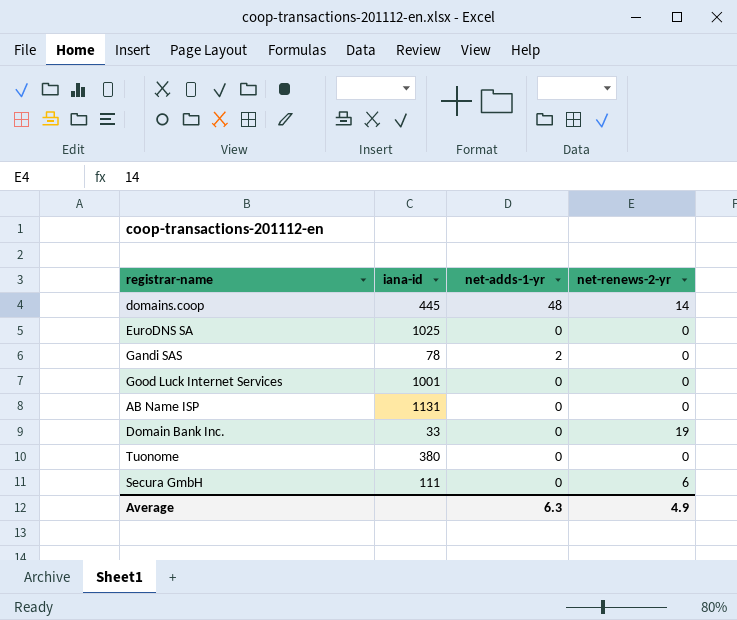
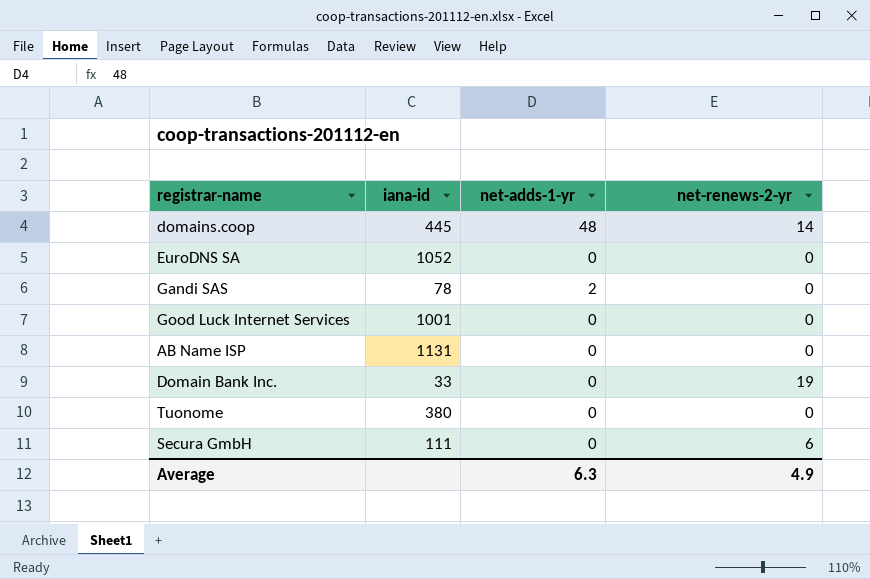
EuroDNS SA | iana-id: 1025 -> 1052

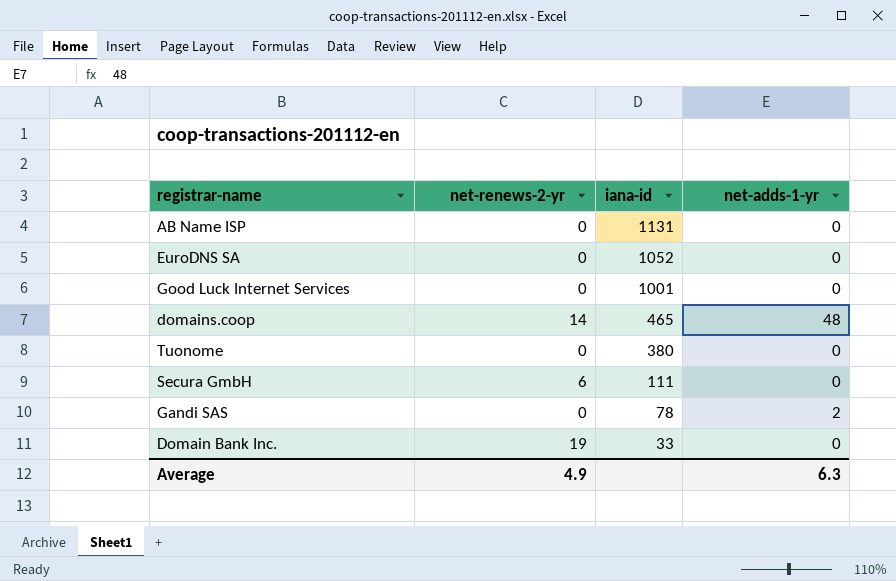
row order: none -> iana-id descending
column net-renews-2-yr | position: 4 -> 2
domains.coop | iana-id: 445 -> 465

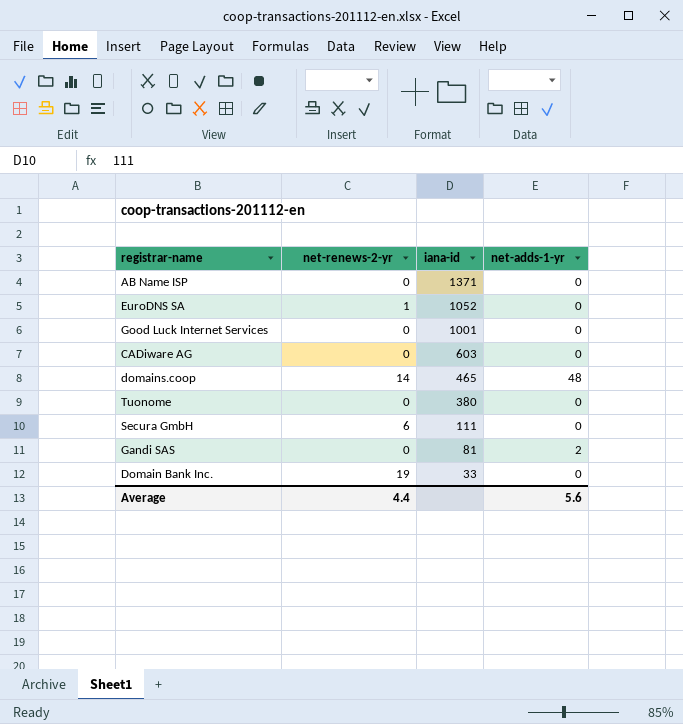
AB Name ISP | iana-id: 1131 -> 1371
EuroDNS SA | net-renews-2-yr: 0 -> 1
row CADiware AG: none -> 0 | 603 | 0
Gandi SAS | iana-id: 78 -> 81
Average | net-renews-2-yr: 4.9 -> 4.4
Average | net-adds-1-yr: 6.3 -> 5.6

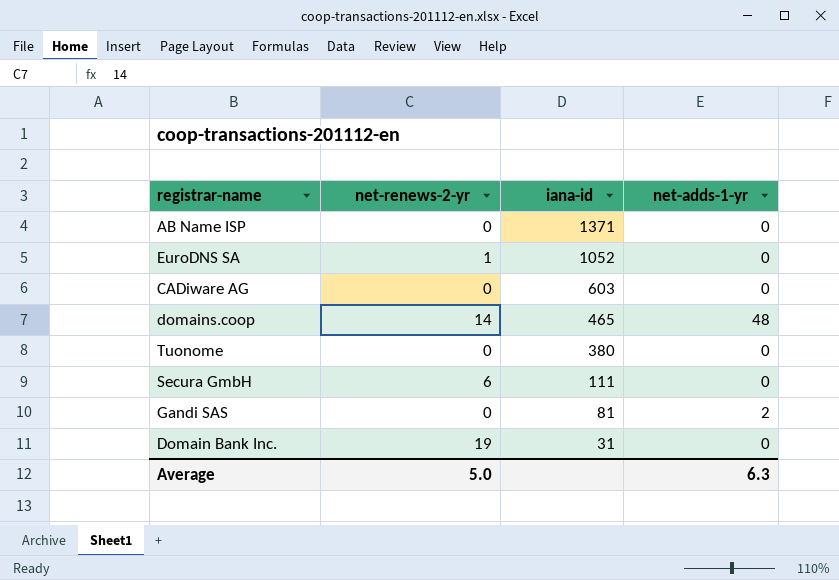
row Good Luck Internet Services: 0 | 1001 | 0 -> none
Domain Bank Inc. | iana-id: 33 -> 31
Average | net-renews-2-yr: 4.4 -> 5.0
Average | net-adds-1-yr: 5.6 -> 6.3

